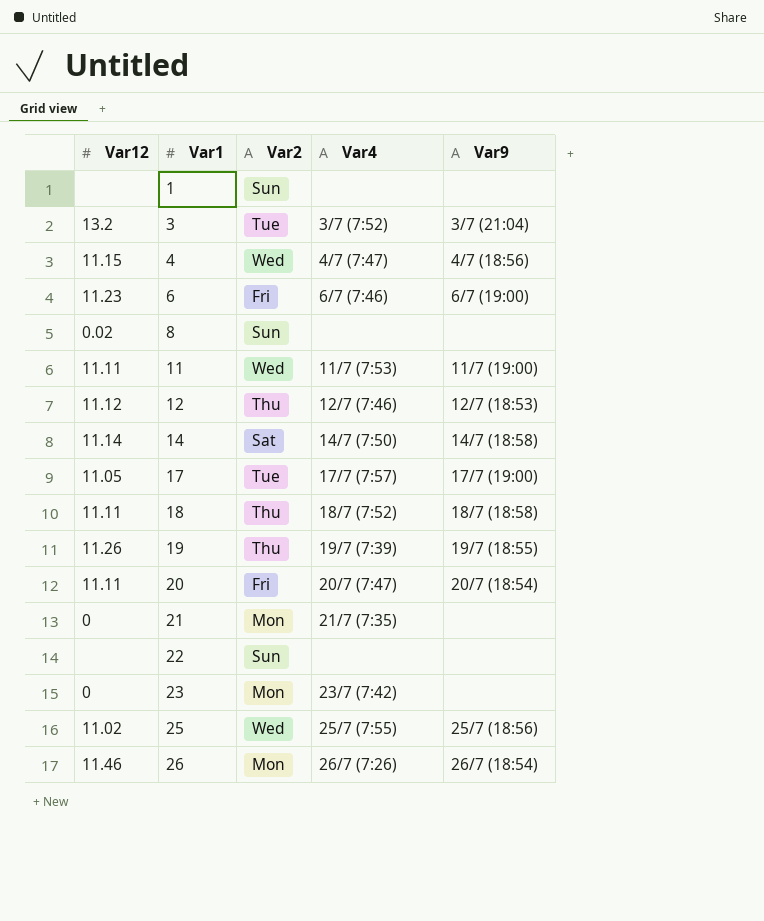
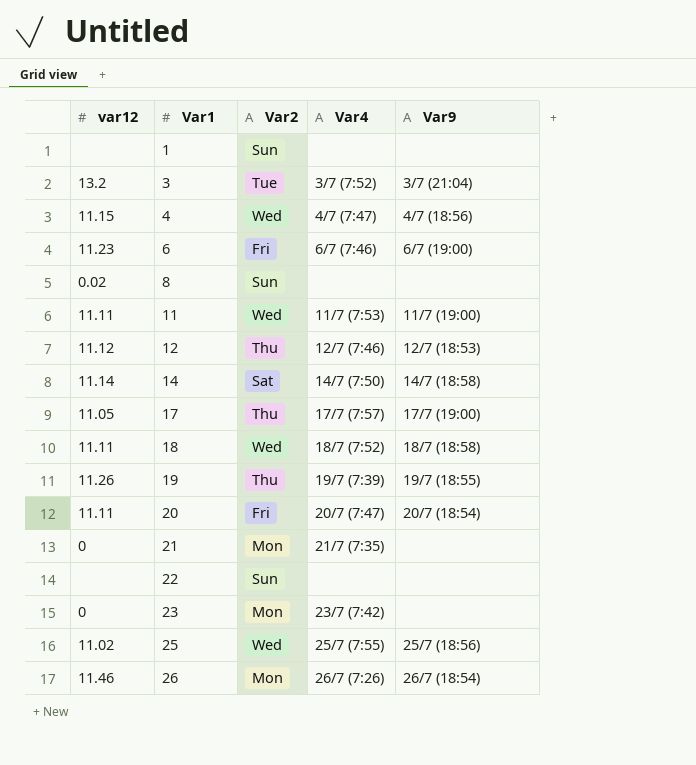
column name: Var12 -> var12
17 | Var2: Tue -> Thu
18 | Var2: Thu -> Wed

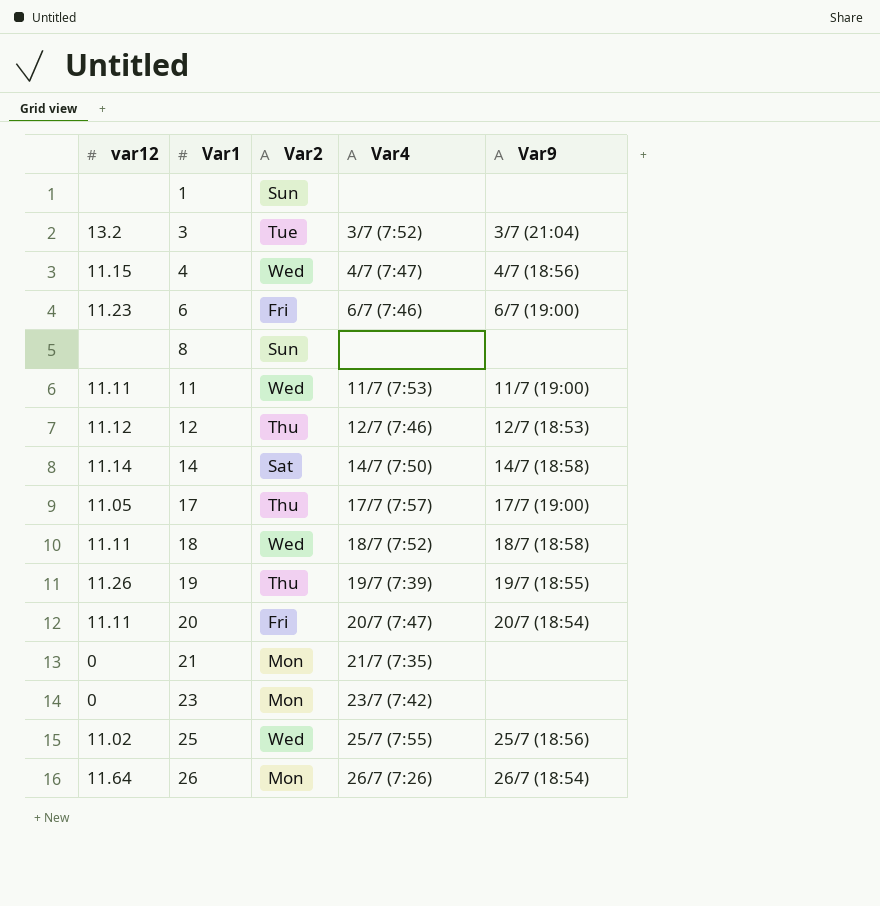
row 22: none | Sun | none | none -> none
8 | var12: 0.02 -> none
26 | var12: 11.46 -> 11.64

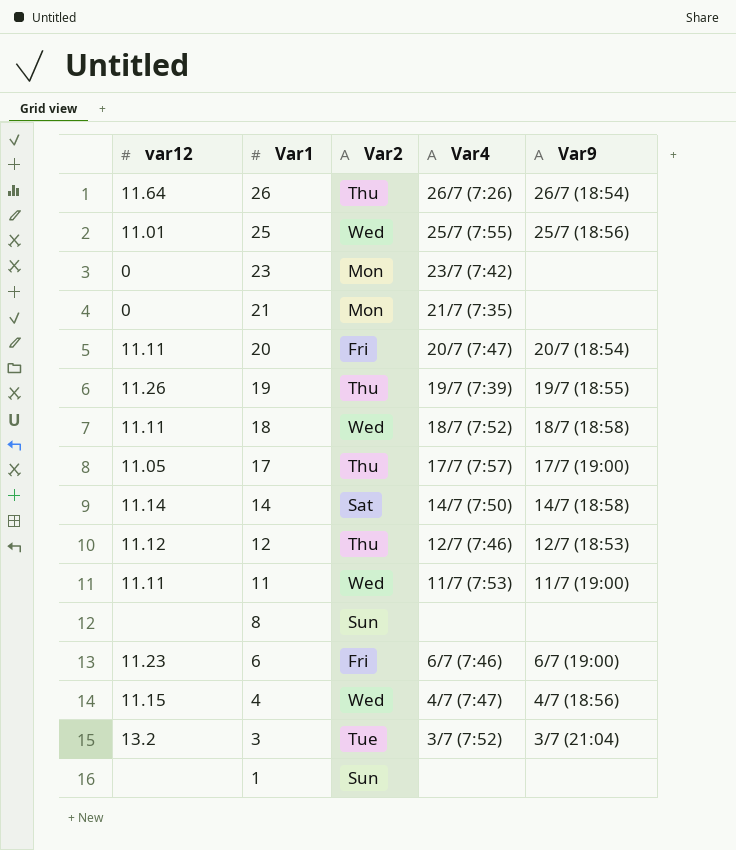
row order: Var1 ascending -> Var1 descending
26 | Var2: Mon -> Thu
25 | var12: 11.02 -> 11.01

